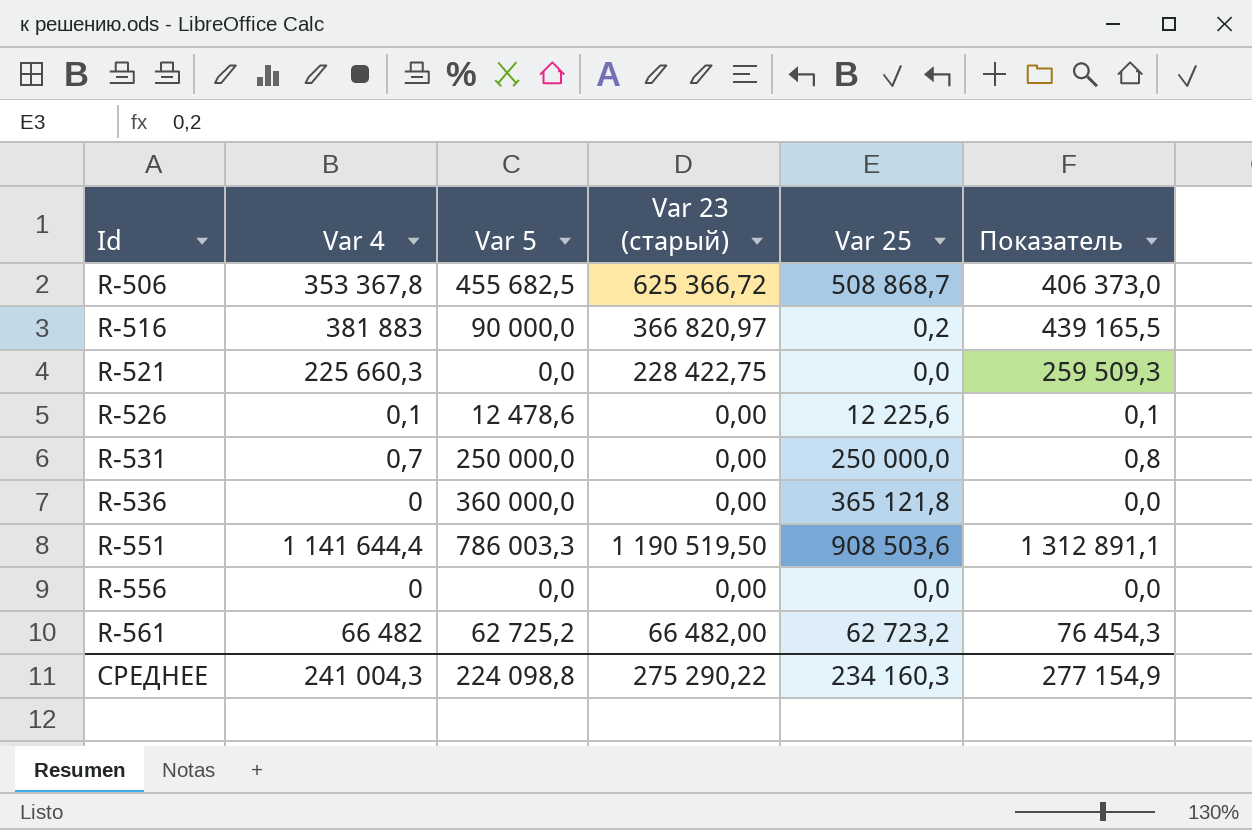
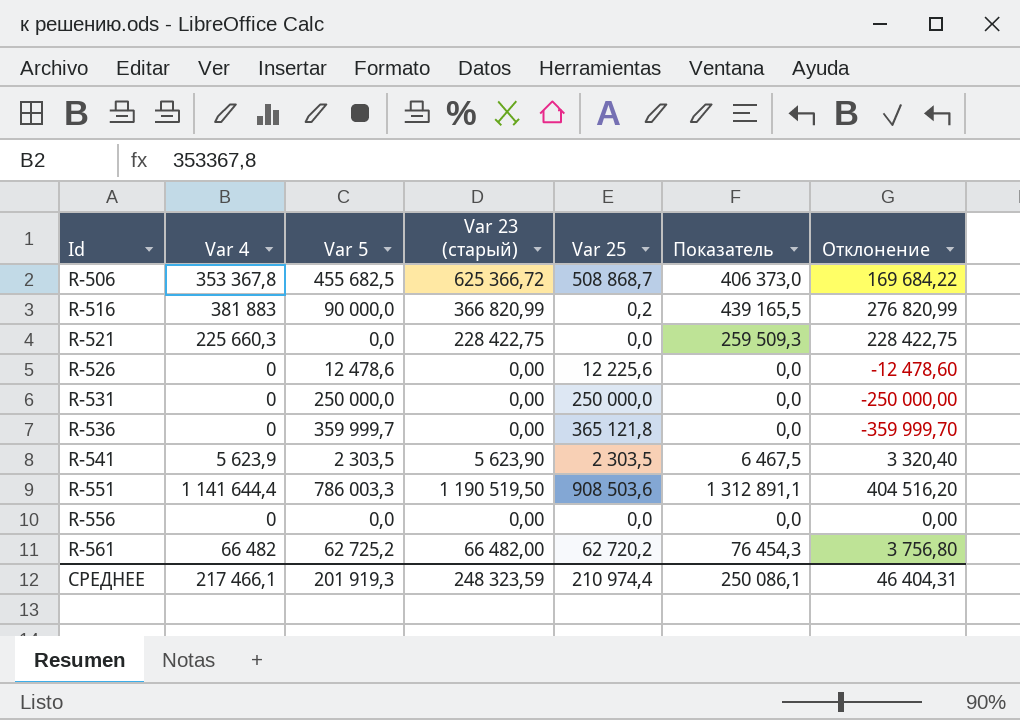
column Отклонение | formula: none -> [Var 23 (старый)] - [Var 5]
R-516 | Var 23 (старый): 366 820,97 -> 366 820,99
R-526 | Var 4: 0,1 -> 0
R-526 | Показатель: 0,1 -> 0,0
R-531 | Var 4: 0,7 -> 0
R-531 | Показатель: 0,8 -> 0,0
R-536 | Var 5: 360 000,0 -> 359 999,7
row R-541: none -> 5 623,9 | 2 303,5 | 5 623,90 | 2 303,5 | 6 467,5 | 3 320,40
R-561 | Var 25: 62 723,2 -> 62 720,2
СРЕДНЕЕ | Var 4: 241 004,3 -> 217 466,1
СРЕДНЕЕ | Var 5: 224 098,8 -> 201 919,3
СРЕДНЕЕ | Var 23 (старый): 275 290,22 -> 248 323,59
СРЕДНЕЕ | Var 25: 234 160,3 -> 210 974,4
СРЕДНЕЕ | Показатель: 277 154,9 -> 250 086,1

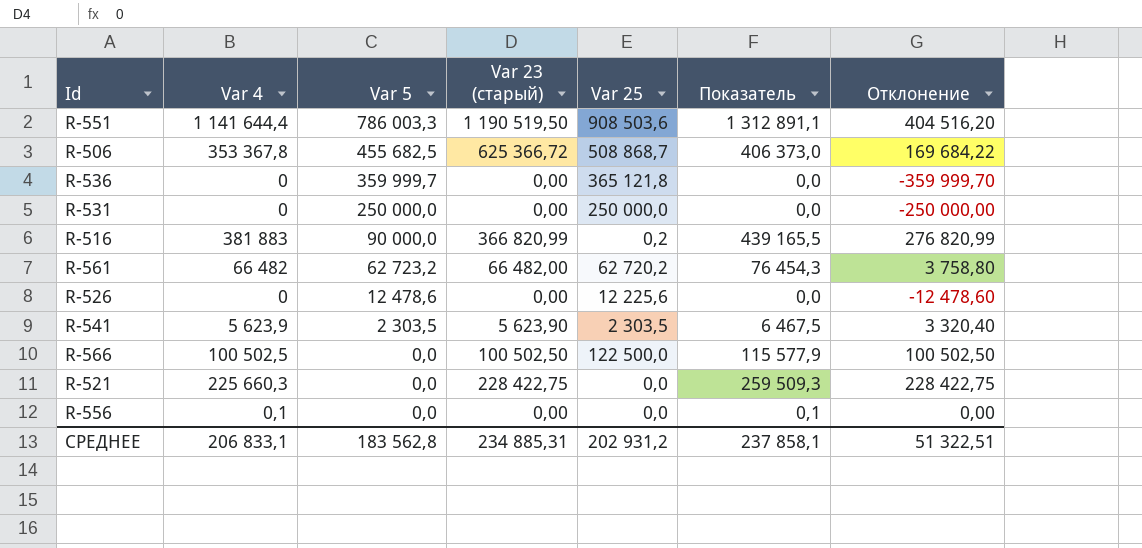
row order: Id ascending -> Var 5 descending
R-561 | Var 5: 62 725,2 -> 62 723,2
R-561 | Отклонение: 3 756,80 -> 3 758,80
row R-566: none -> 100 502,5 | 0,0 | 100 502,50 | 122 500,0 | 115 577,9 | 100 502,50
R-556 | Var 4: 0 -> 0,1
R-556 | Показатель: 0,0 -> 0,1
СРЕДНЕЕ | Var 4: 217 466,1 -> 206 833,1
СРЕДНЕЕ | Var 5: 201 919,3 -> 183 562,8
СРЕДНЕЕ | Var 23 (старый): 248 323,59 -> 234 885,31
СРЕДНЕЕ | Var 25: 210 974,4 -> 202 931,2
СРЕДНЕЕ | Показатель: 250 086,1 -> 237 858,1
СРЕДНЕЕ | Отклонение: 46 404,31 -> 51 322,51

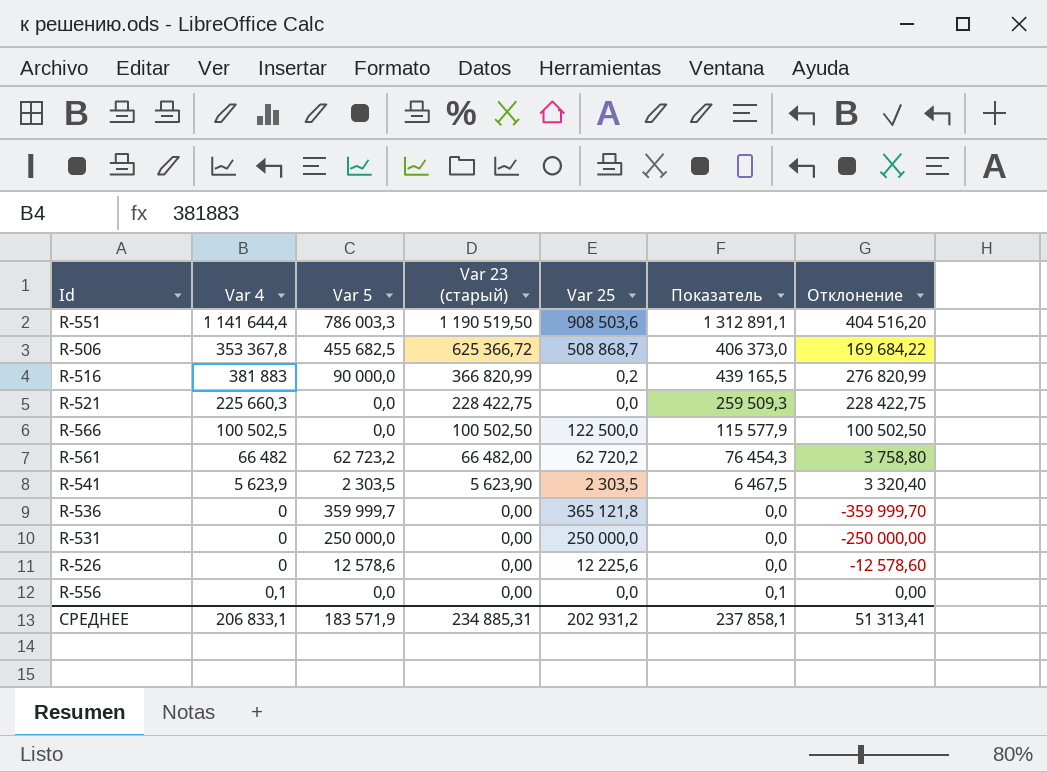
row order: Var 5 descending -> Var 23 (старый) descending
R-526 | Var 5: 12 478,6 -> 12 578,6
R-526 | Отклонение: -12 478,60 -> -12 578,60
СРЕДНЕЕ | Var 5: 183 562,8 -> 183 571,9
СРЕДНЕЕ | Отклонение: 51 322,51 -> 51 313,41

